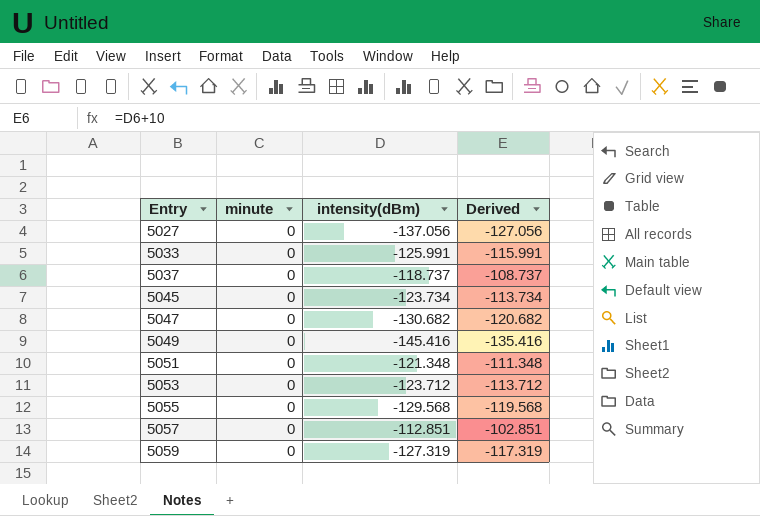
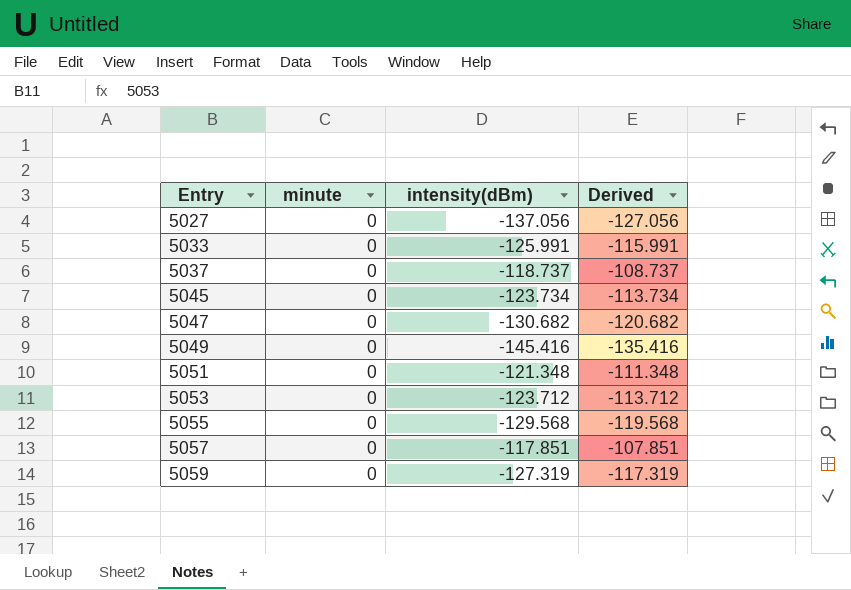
5057 | intensity(dBm): -112.851 -> -117.851
5057 | Derived: -102.851 -> -107.851

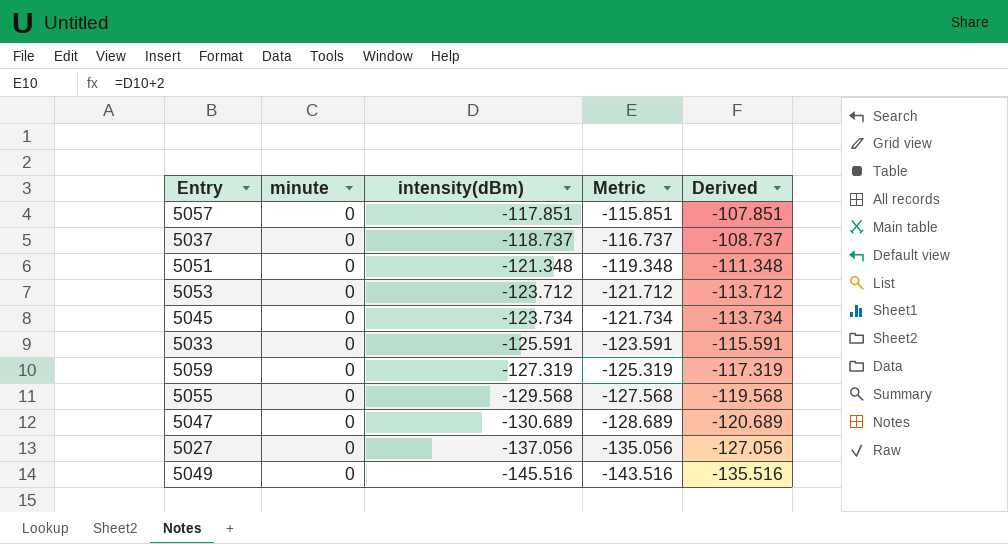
row order: Entry ascending -> intensity(dBm) descending
column Metric | formula: none -> [intensity(dBm)] + 2
5033 | intensity(dBm): -125.991 -> -125.591
5033 | Derived: -115.991 -> -115.591
5047 | intensity(dBm): -130.682 -> -130.689
5047 | Derived: -120.682 -> -120.689
5049 | intensity(dBm): -145.416 -> -145.516
5049 | Derived: -135.416 -> -135.516

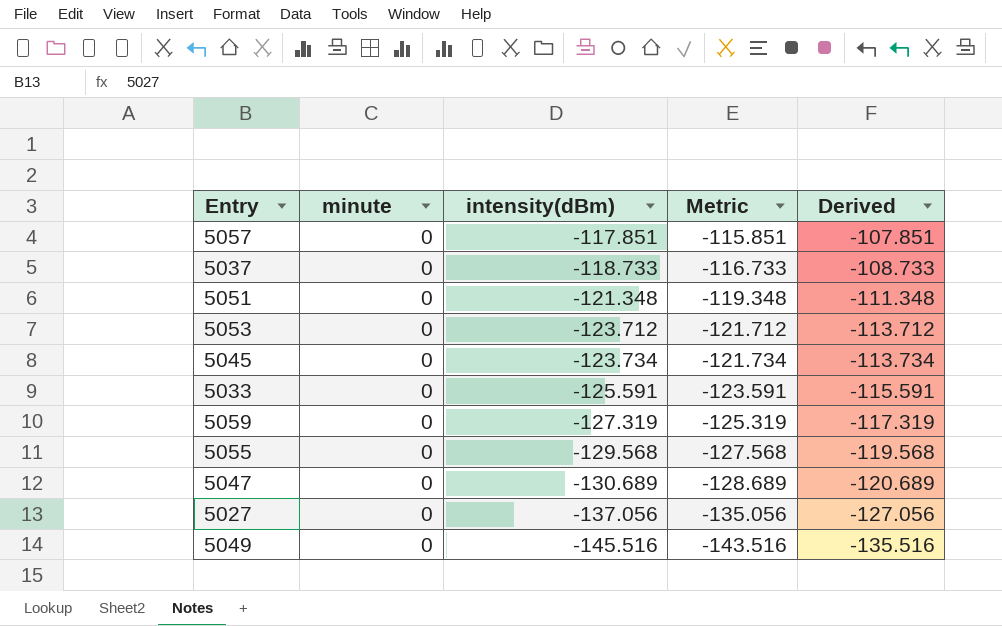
5037 | intensity(dBm): -118.737 -> -118.733
5037 | Metric: -116.737 -> -116.733
5037 | Derived: -108.737 -> -108.733

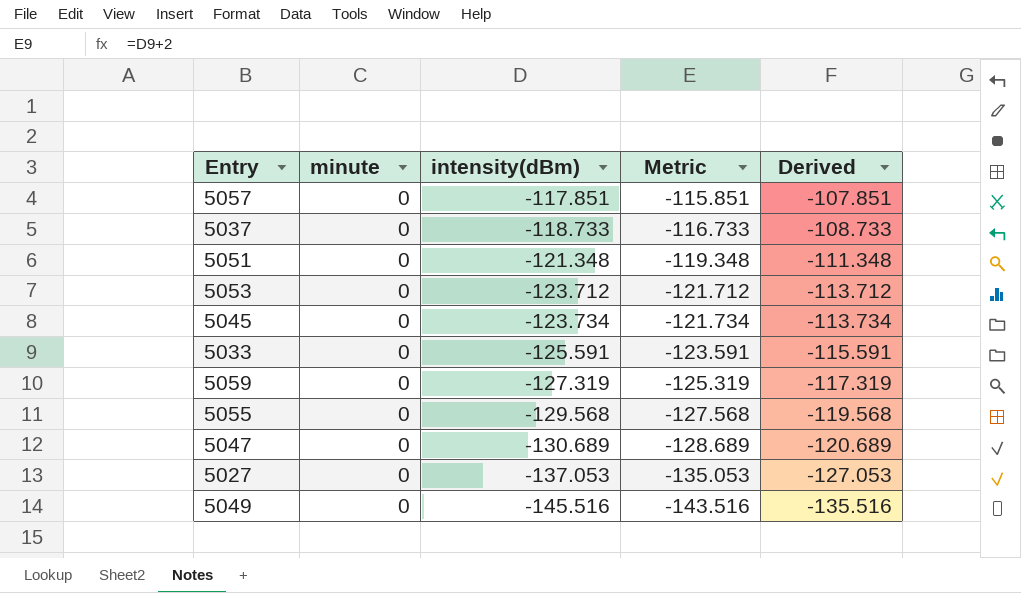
5027 | intensity(dBm): -137.056 -> -137.053
5027 | Metric: -135.056 -> -135.053
5027 | Derived: -127.056 -> -127.053

